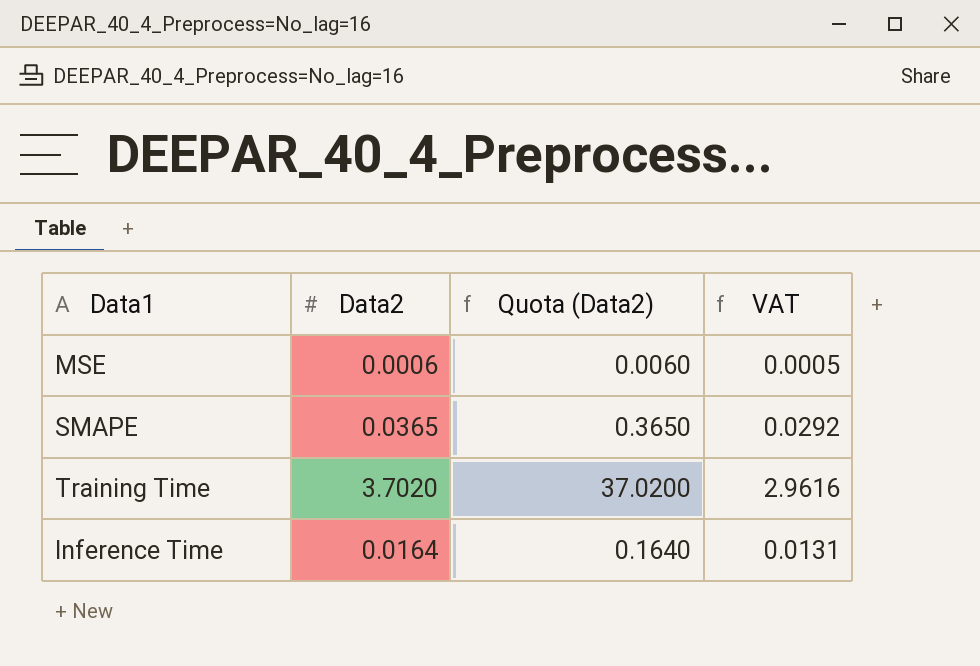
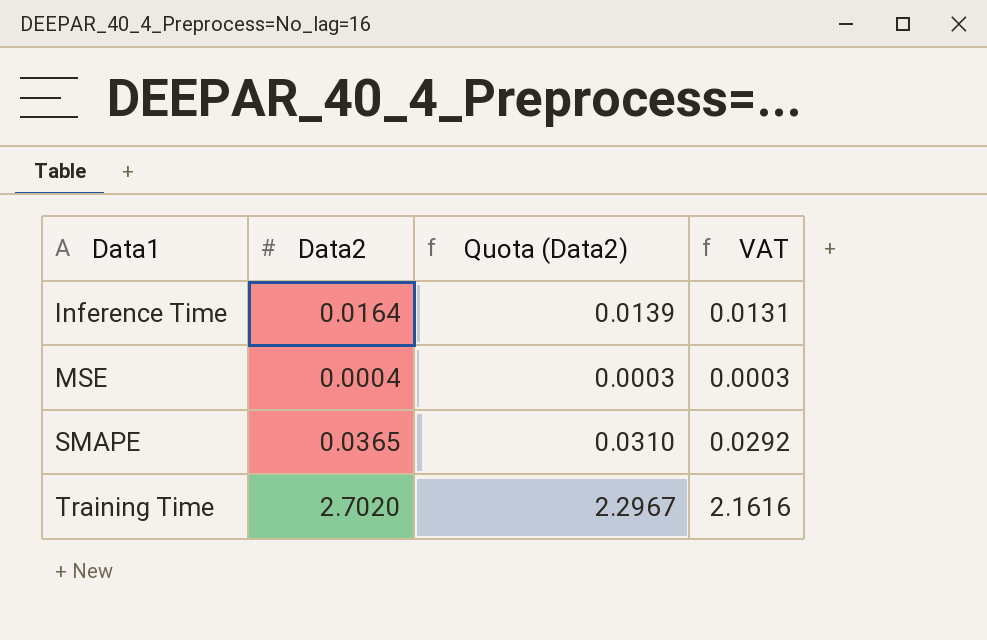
row order: none -> Data1 ascending
column Quota (Data2) | formula: [Data2] * 10 -> [Data2] * 0.85
MSE | Data2: 0.0006 -> 0.0004
MSE | VAT: 0.0005 -> 0.0003
Training Time | Data2: 3.7020 -> 2.7020
Training Time | VAT: 2.9616 -> 2.1616

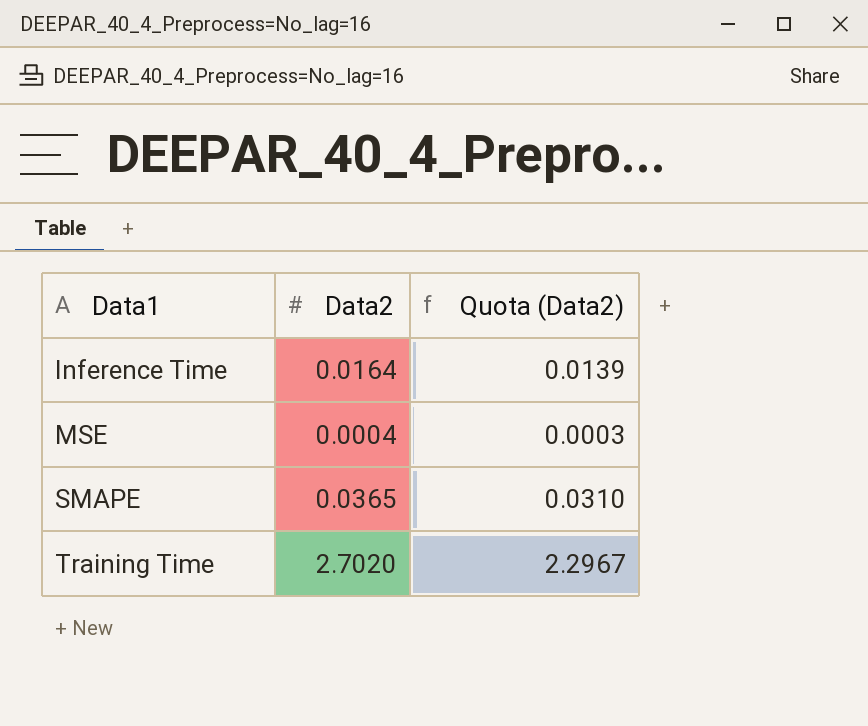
column VAT | formula: [Data2] * 0.8 -> none

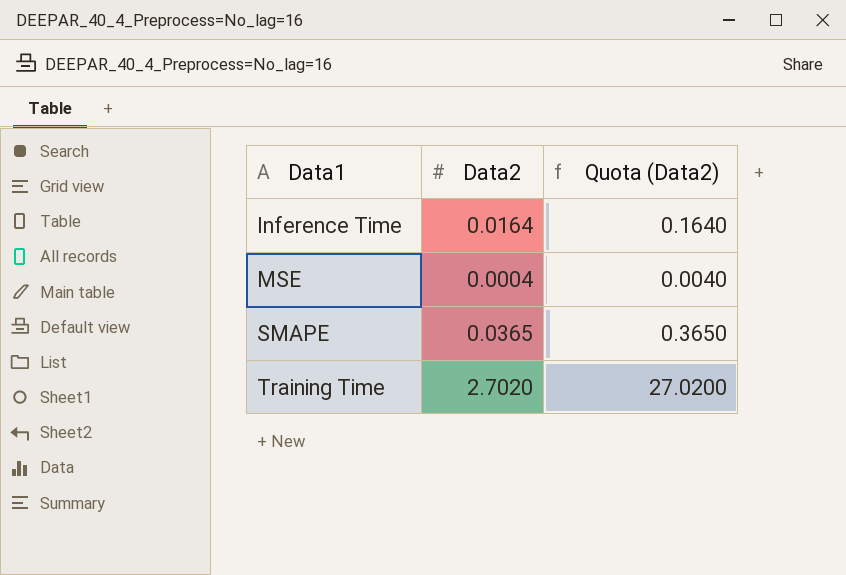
column Quota (Data2) | formula: [Data2] * 0.85 -> [Data2] * 10

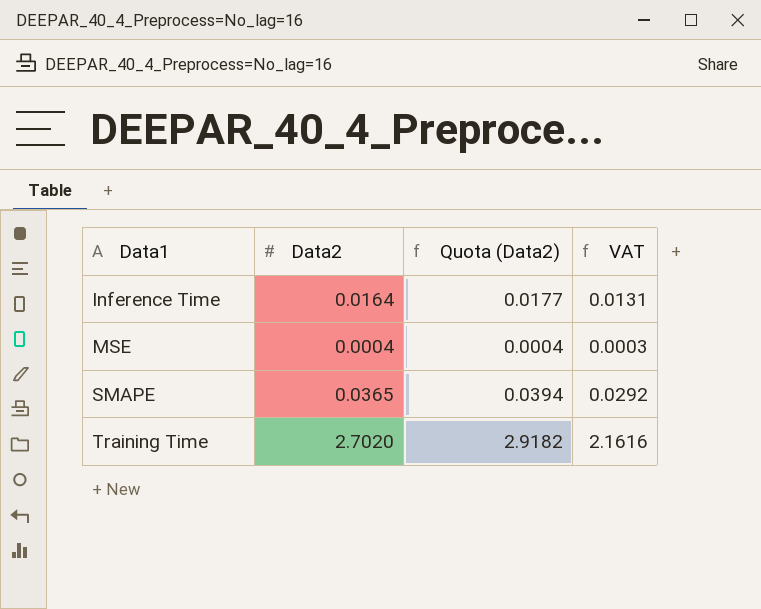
column Quota (Data2) | formula: [Data2] * 10 -> [Data2] * 1.08
column VAT | formula: none -> [Data2] * 0.8

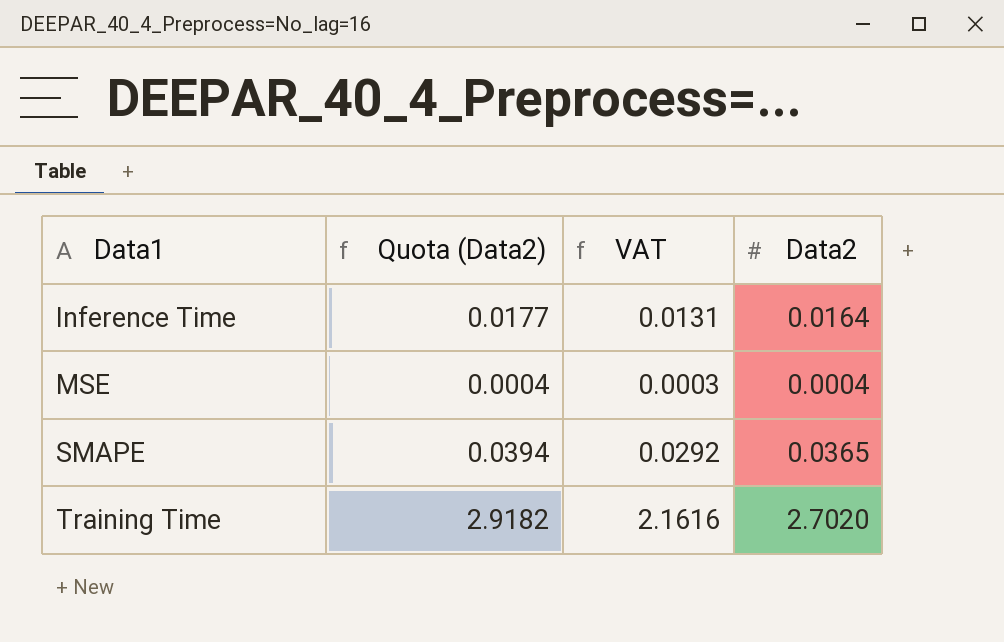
column Data2 | position: 2 -> 4

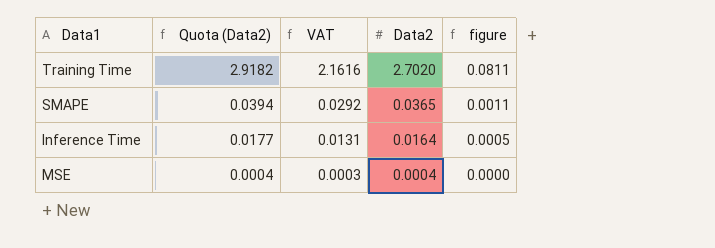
row order: Data1 ascending -> Quota (Data2) descending
column figure | formula: none -> [Data2] * 0.03

